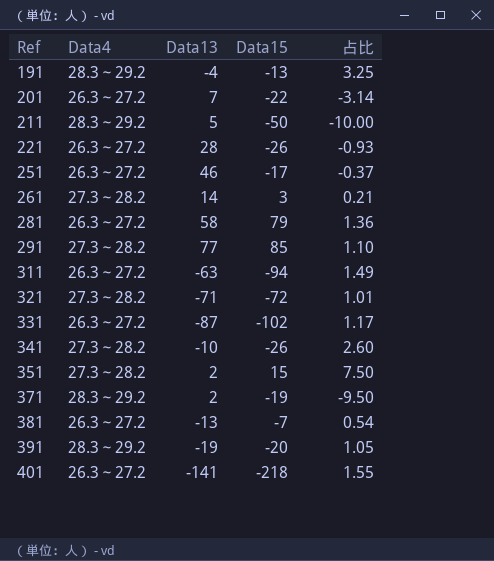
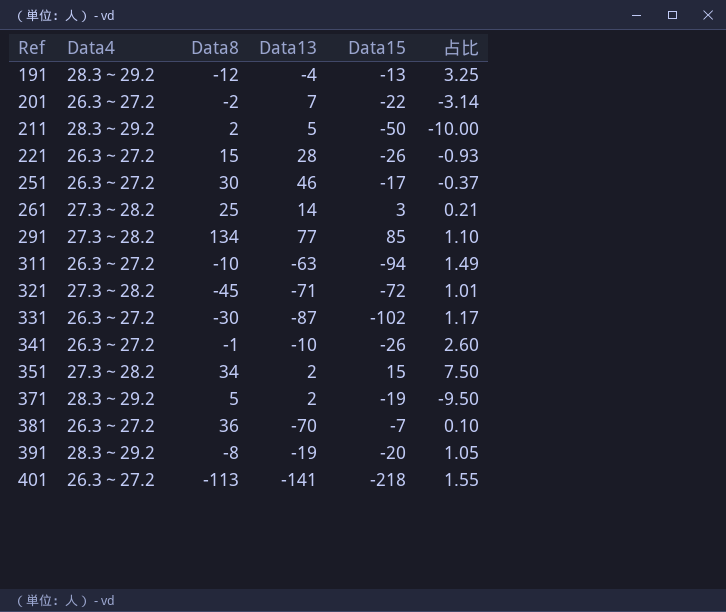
column Data8 | position: none -> 3
row 281: 26.3～27.2 | 58 | 79 | 1.36 -> none
341 | Data4: 27.3～28.2 -> 26.3～27.2
381 | Data13: -13 -> -70
381 | 占比: 0.54 -> 0.10

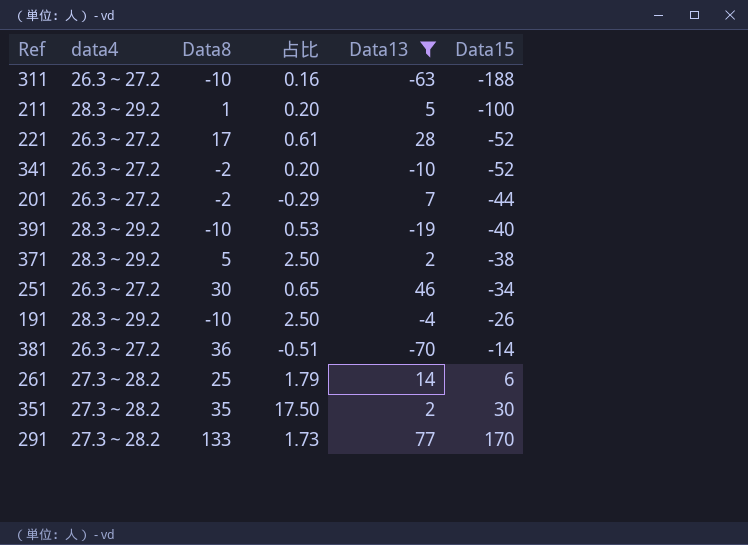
filter: none -> Data13 >= -70
row order: Ref ascending -> Data15 ascending
column name: Data4 -> data4
column 占比 | formula: [Data15] / [Data13] -> [Data8] / [Data13]
column 占比 | position: 6 -> 4
311 | Data15: -94 -> -188
211 | Data8: 2 -> 1
211 | Data15: -50 -> -100
221 | Data8: 15 -> 17
221 | Data15: -26 -> -52
341 | Data8: -1 -> -2
341 | Data15: -26 -> -52
201 | Data15: -22 -> -44
391 | Data8: -8 -> -10
391 | Data15: -20 -> -40
371 | Data15: -19 -> -38
251 | Data15: -17 -> -34
191 | Data8: -12 -> -10
191 | Data15: -13 -> -26
381 | Data15: -7 -> -14
261 | Data15: 3 -> 6
351 | Data8: 34 -> 35
351 | Data15: 15 -> 30
291 | Data8: 134 -> 133
291 | Data15: 85 -> 170

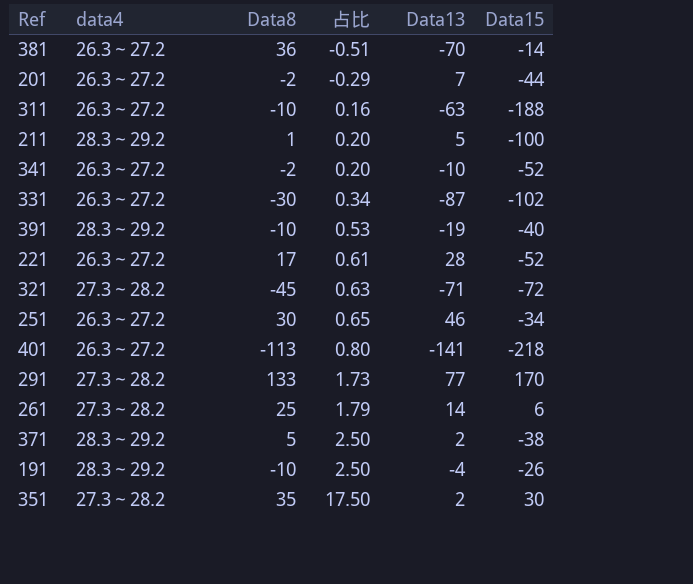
filter: Data13 >= -70 -> none
row order: Data15 ascending -> 占比 ascending

